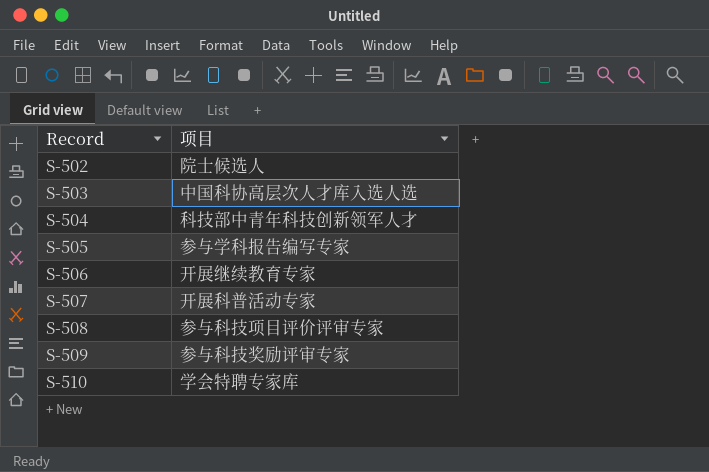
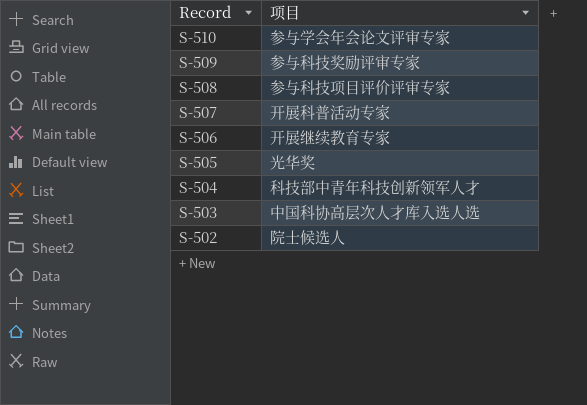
row order: Record ascending -> Record descending
S-510 | 项目: 学会特聘专家库 -> 参与学会年会论文评审专家
S-505 | 项目: 参与学科报告编写专家 -> 光华奖

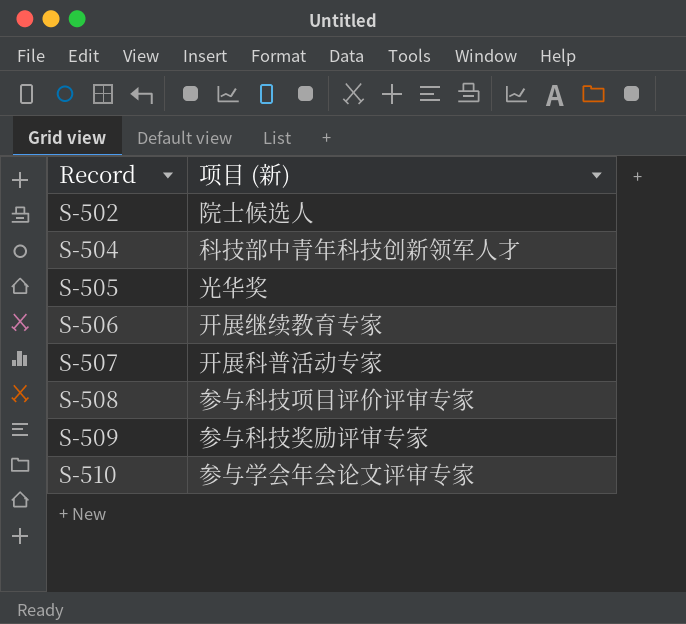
row order: Record descending -> Record ascending
column name: 项目 -> 项目 (新)
row S-503: 中国科协高层次人才库入选人选 -> none

